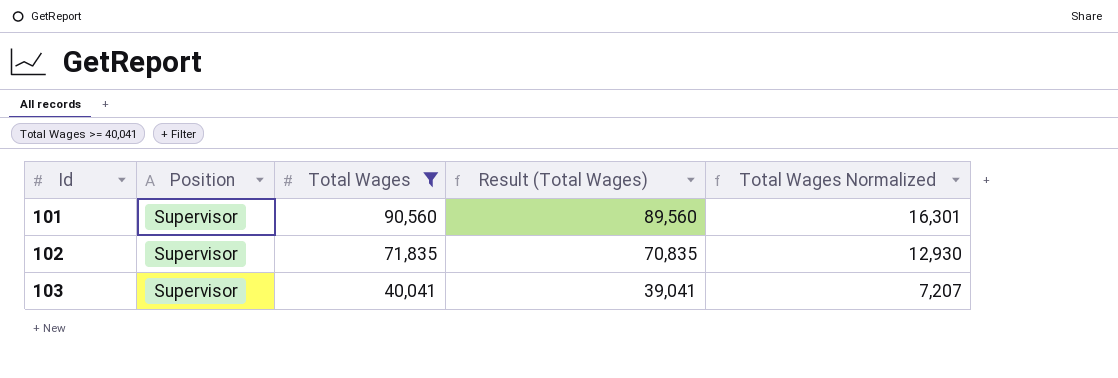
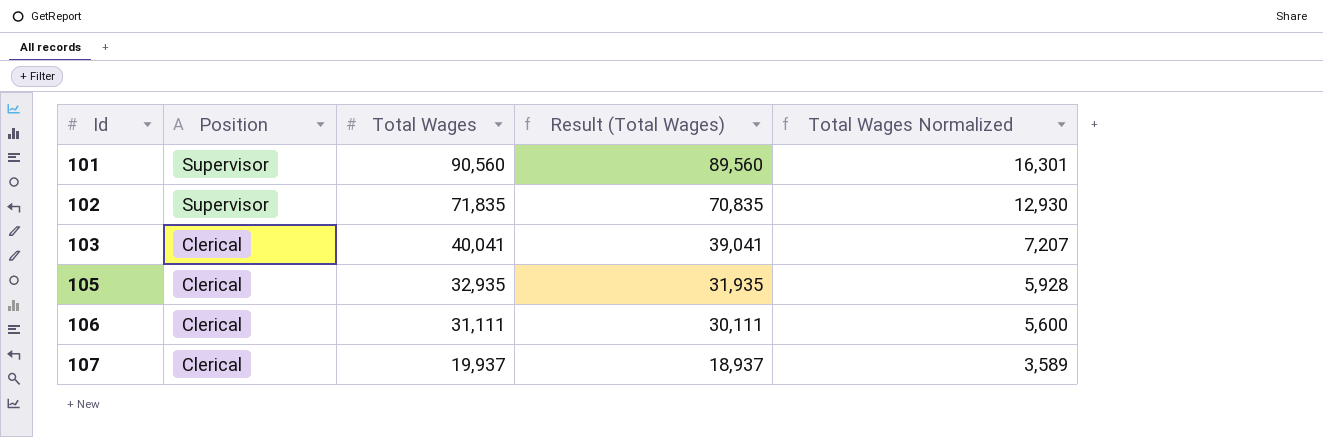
filter: Total Wages >= 40,041 -> none
103 | Position: Supervisor -> Clerical

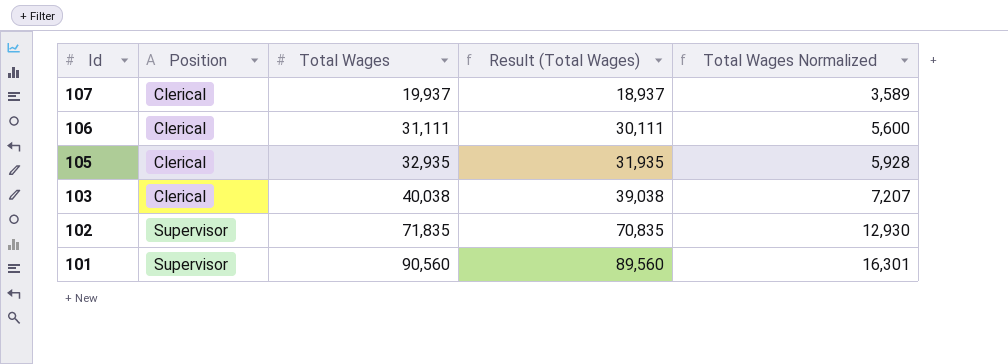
row order: Id ascending -> Id descending
103 | Total Wages: 40,041 -> 40,038
103 | Result (Total Wages): 39,041 -> 39,038

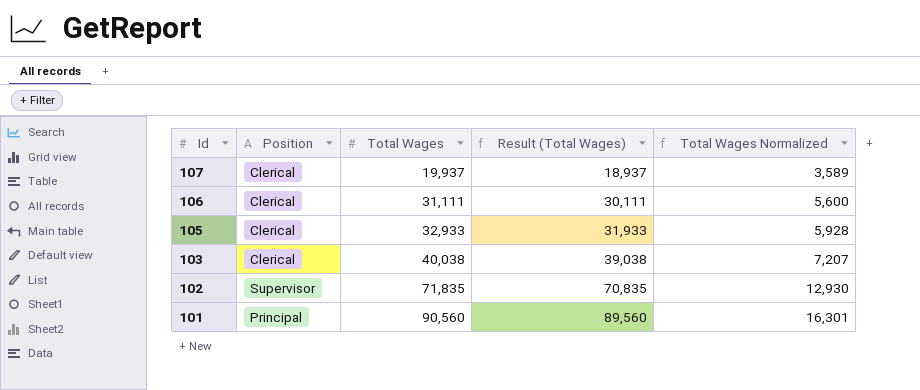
105 | Total Wages: 32,935 -> 32,933
105 | Result (Total Wages): 31,935 -> 31,933
101 | Position: Supervisor -> Principal

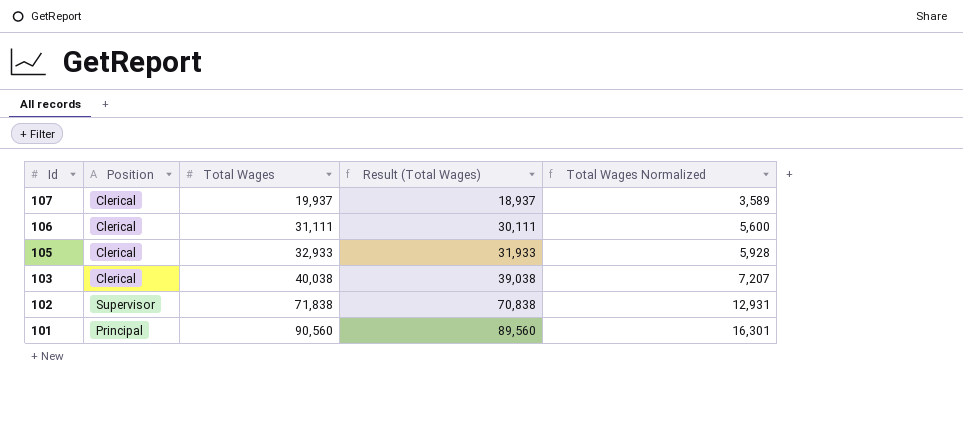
102 | Total Wages: 71,835 -> 71,838
102 | Result (Total Wages): 70,835 -> 70,838
102 | Total Wages Normalized: 12,930 -> 12,931

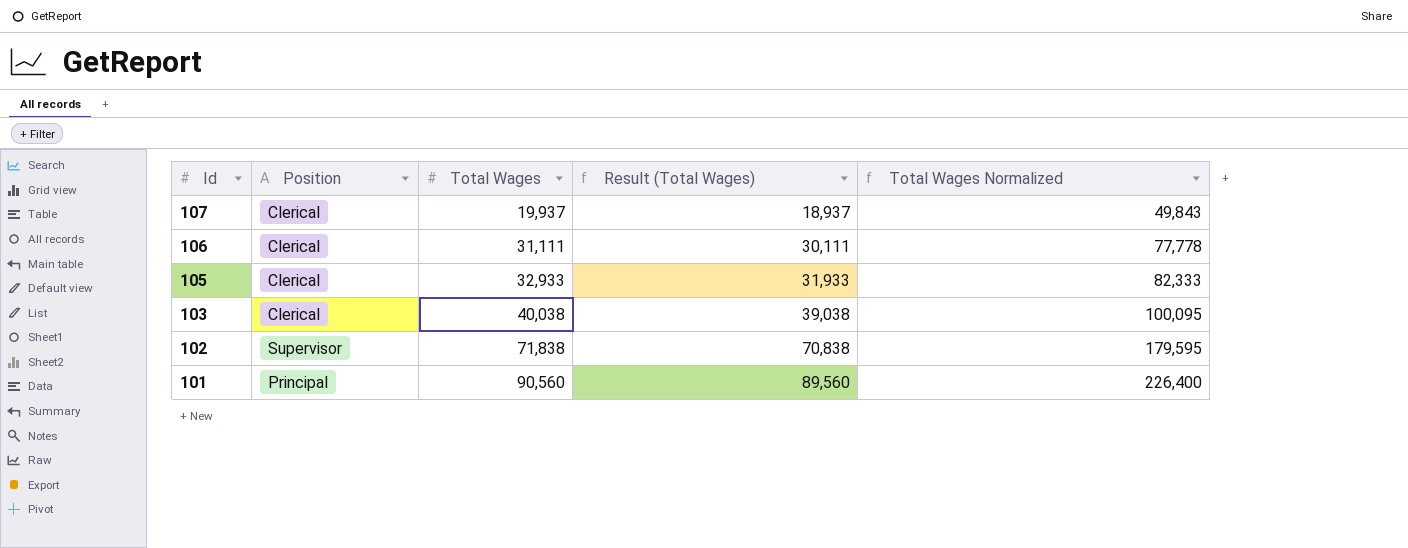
column Total Wages Normalized | formula: [Total Wages] * 0.18 -> [Total Wages] * 2.5

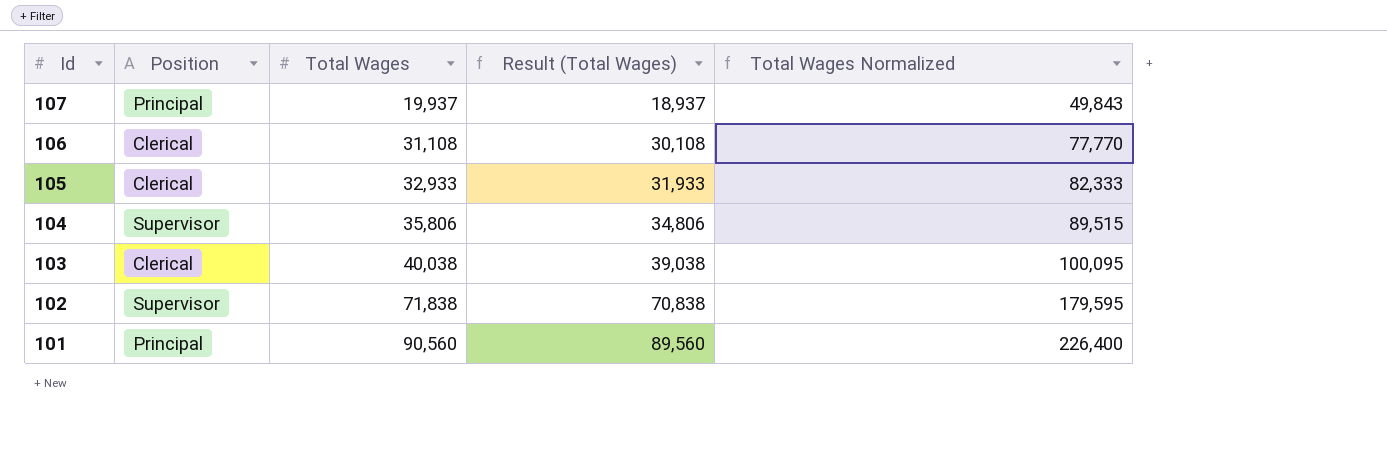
107 | Position: Clerical -> Principal
106 | Total Wages: 31,111 -> 31,108
106 | Result (Total Wages): 30,111 -> 30,108
106 | Total Wages Normalized: 77,778 -> 77,770
row 104: none -> Supervisor | 35,806 | 34,806 | 89,515

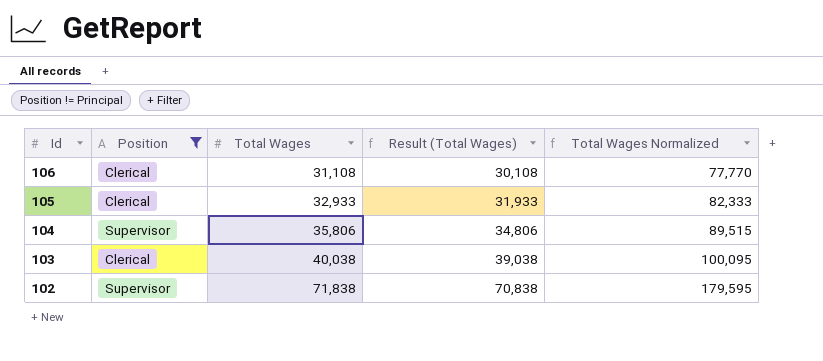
filter: none -> Position != Principal

